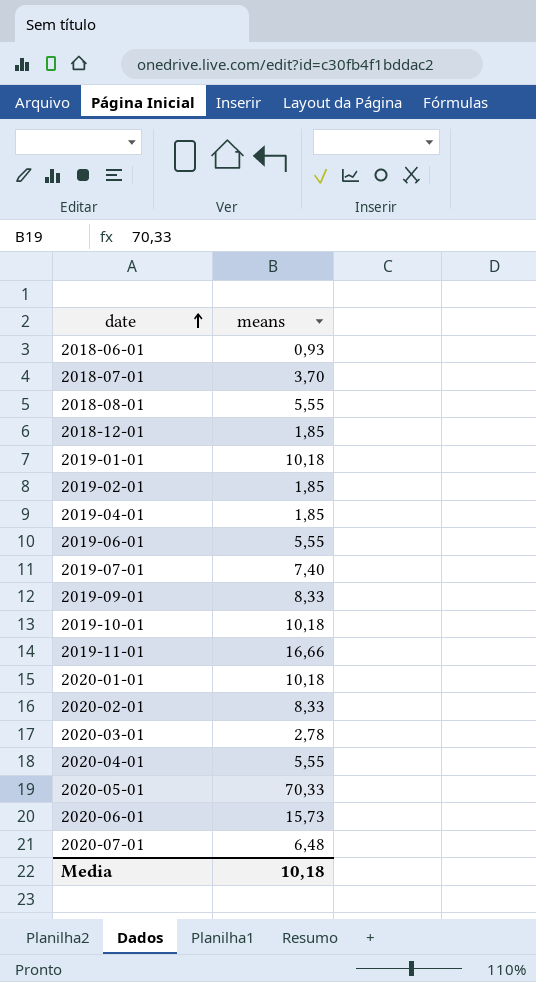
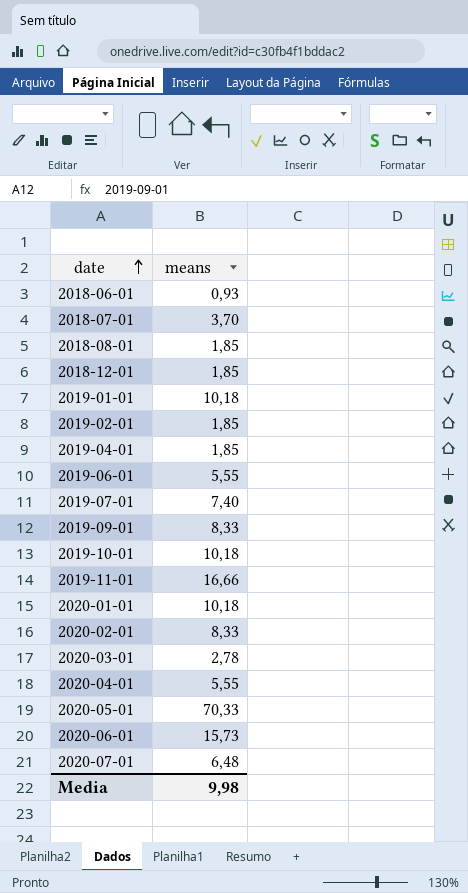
2018-08-01 | means: 5,55 -> 1,85
Media | means: 10,18 -> 9,98

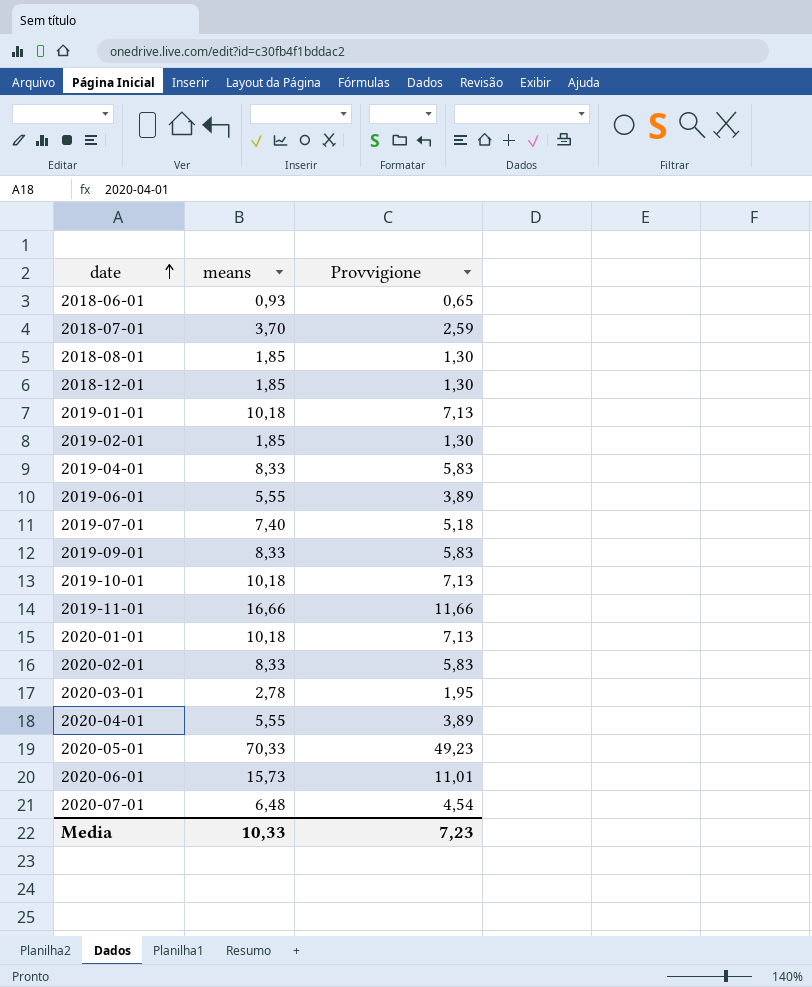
column Provvigione | formula: none -> [means] * 0,7
2019-04-01 | means: 1,85 -> 8,33
Media | means: 9,98 -> 10,33

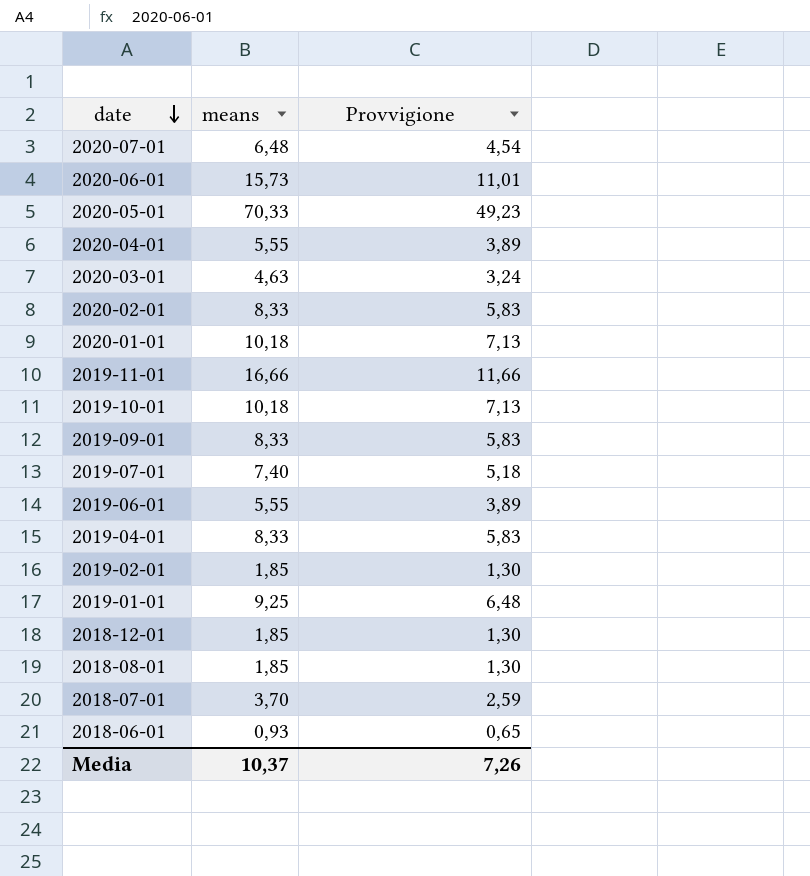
row order: date ascending -> date descending
2020-03-01 | means: 2,78 -> 4,63
2020-03-01 | Provvigione: 1,95 -> 3,24
2019-01-01 | means: 10,18 -> 9,25
2019-01-01 | Provvigione: 7,13 -> 6,48
Media | means: 10,33 -> 10,37
Media | Provvigione: 7,23 -> 7,26

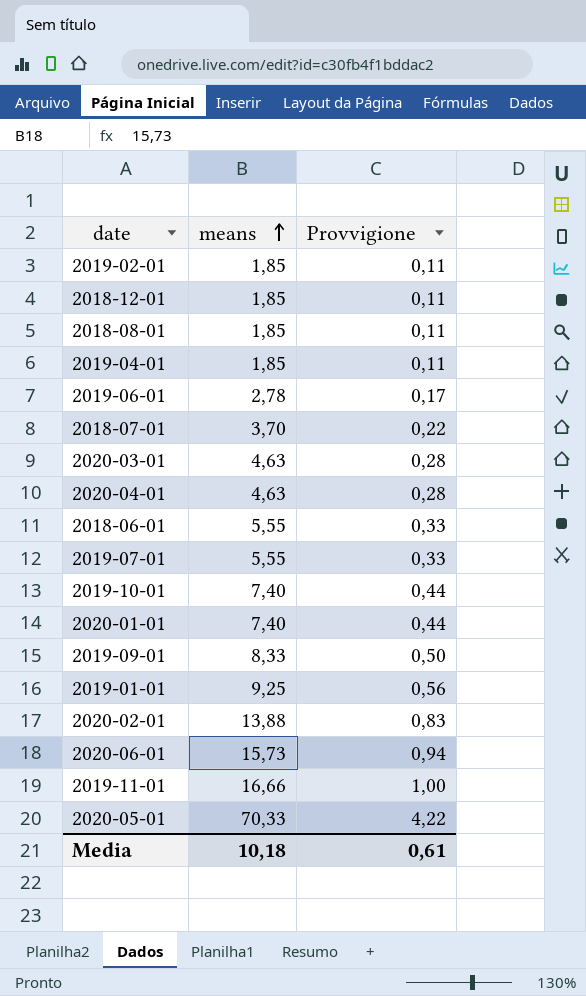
row order: date descending -> means ascending
column Provvigione | formula: [means] * 0,7 -> [means] * 0,06
row 2020-07-01: 6,48 | 4,54 -> none
2019-04-01 | means: 8,33 -> 1,85
2019-06-01 | means: 5,55 -> 2,78
2020-04-01 | means: 5,55 -> 4,63
2018-06-01 | means: 0,93 -> 5,55
2019-07-01 | means: 7,40 -> 5,55
2019-10-01 | means: 10,18 -> 7,40
2020-01-01 | means: 10,18 -> 7,40
2020-02-01 | means: 8,33 -> 13,88
Media | means: 10,37 -> 10,18
Media | Provvigione: 7,26 -> 0,61

